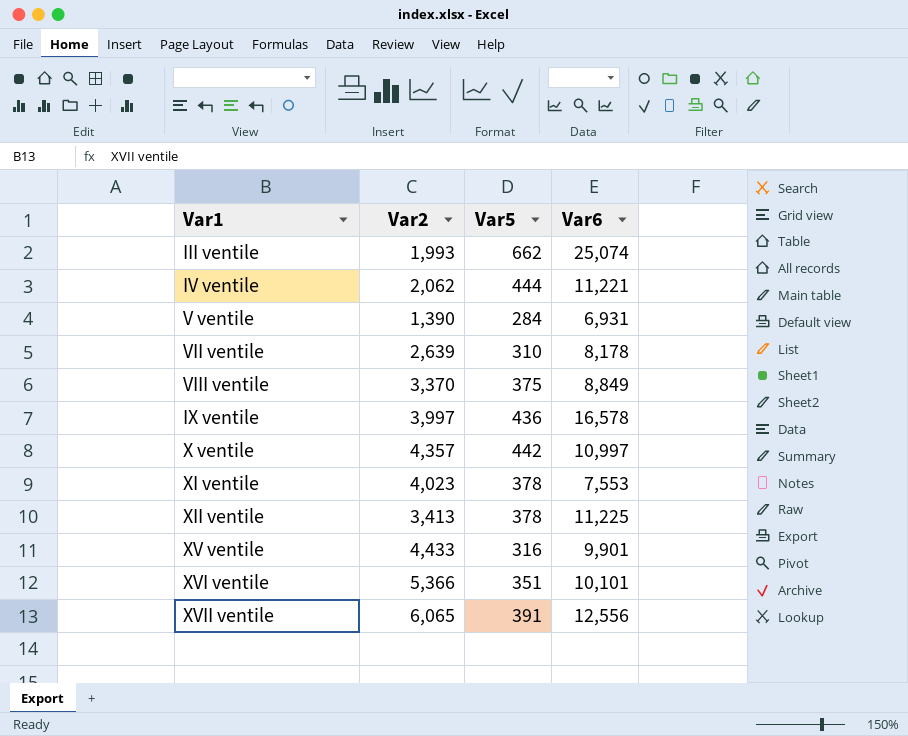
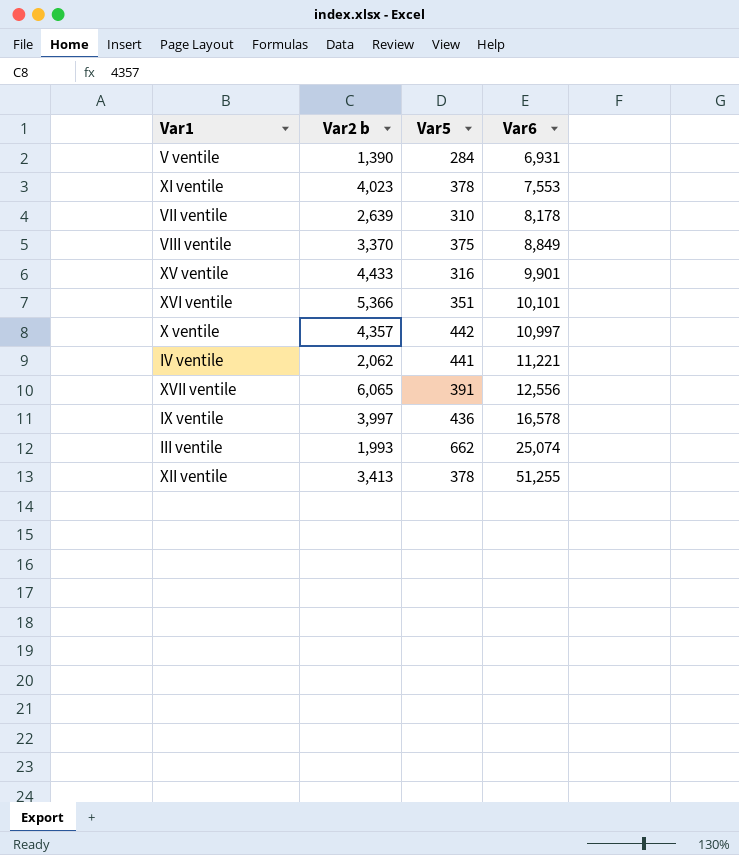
row order: none -> Var6 ascending
column name: Var2 -> Var2 b
IV ventile | Var5: 444 -> 441
XII ventile | Var6: 11,225 -> 51,255

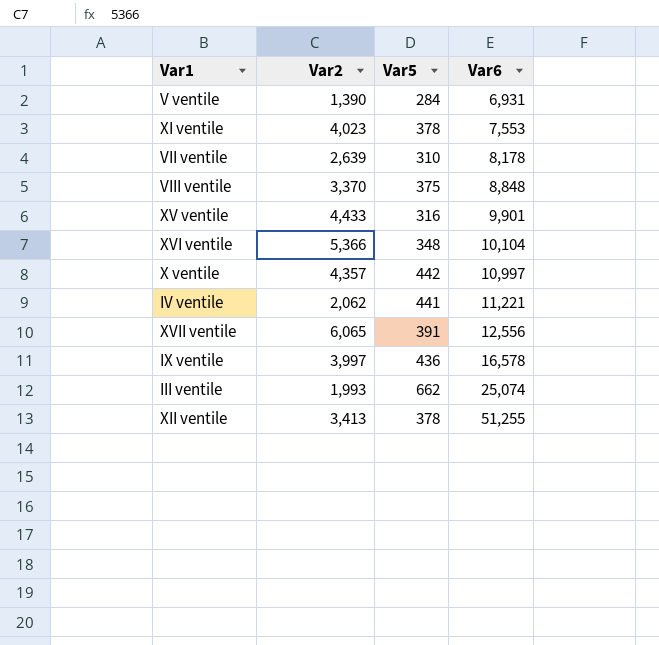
column name: Var2 b -> Var2
VIII ventile | Var6: 8,849 -> 8,848
XVI ventile | Var5: 351 -> 348
XVI ventile | Var6: 10,101 -> 10,104

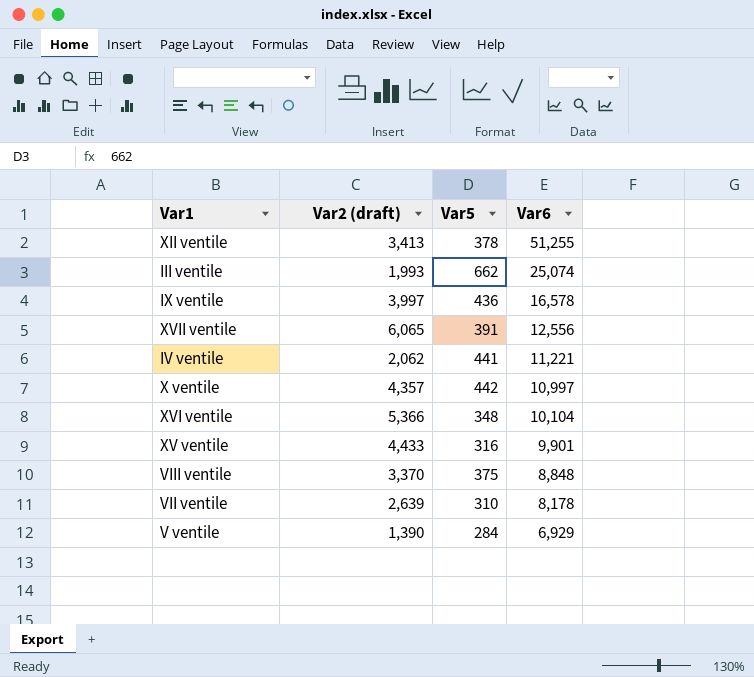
row order: Var6 ascending -> Var6 descending
column name: Var2 -> Var2 (draft)
row XI ventile: 4,023 | 378 | 7,553 -> none
V ventile | Var6: 6,931 -> 6,929

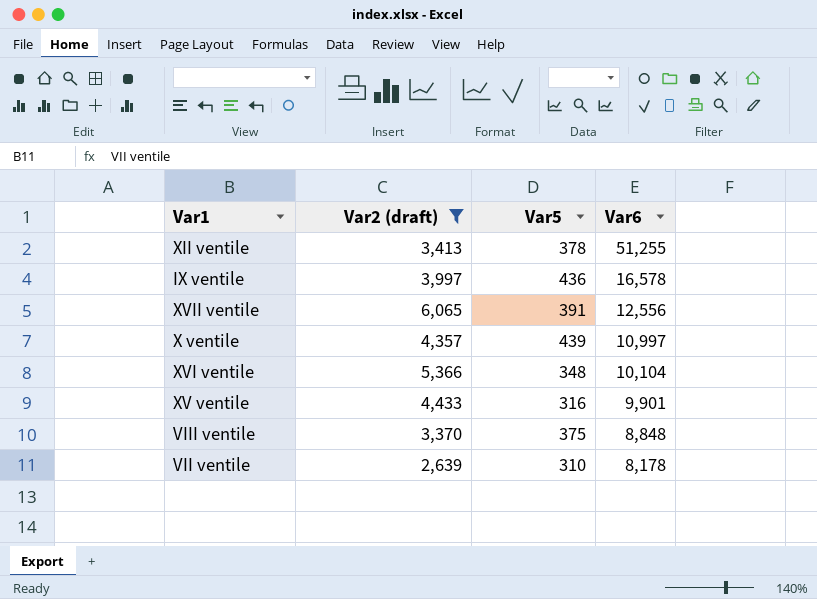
filter: none -> Var2 (draft) >= 2,639
X ventile | Var5: 442 -> 439

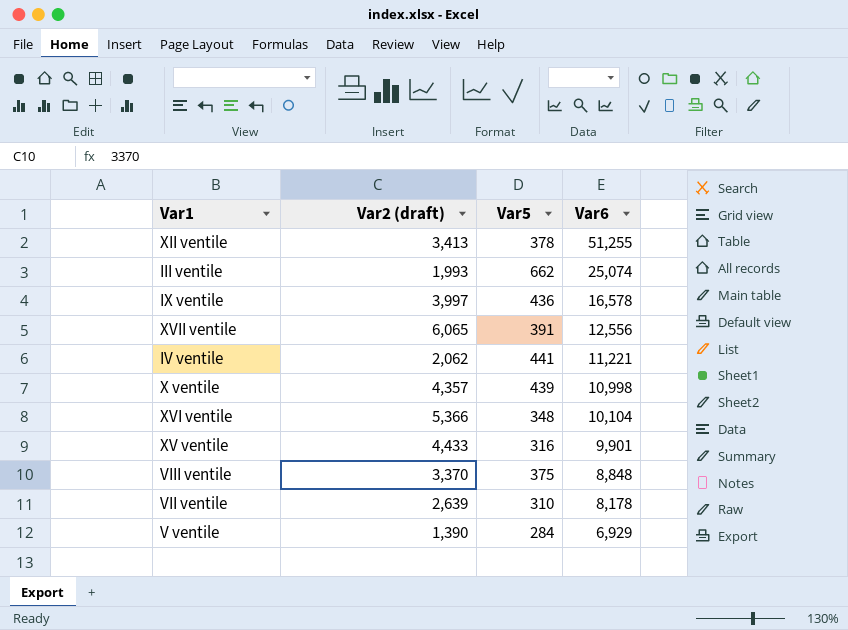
filter: Var2 (draft) >= 2,639 -> none
X ventile | Var6: 10,997 -> 10,998

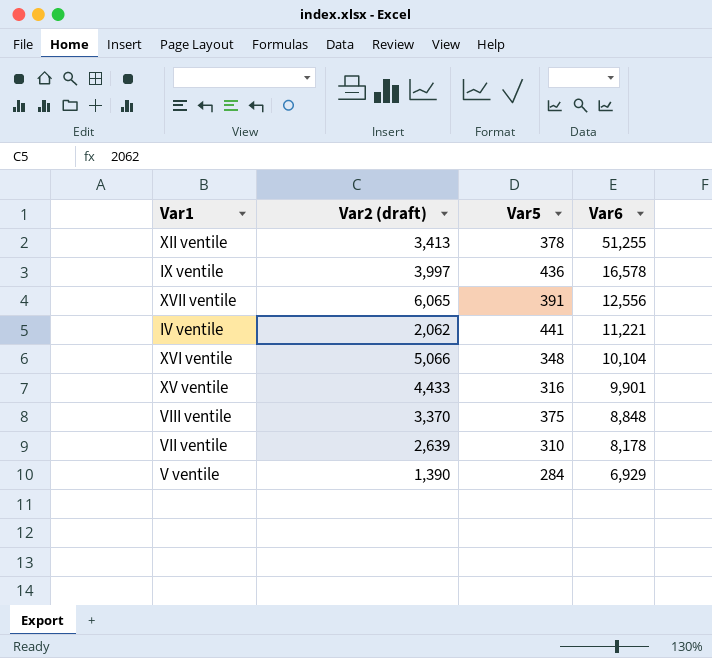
row III ventile: 1,993 | 662 | 25,074 -> none
row X ventile: 4,357 | 439 | 10,998 -> none
XVI ventile | Var2 (draft): 5,366 -> 5,066

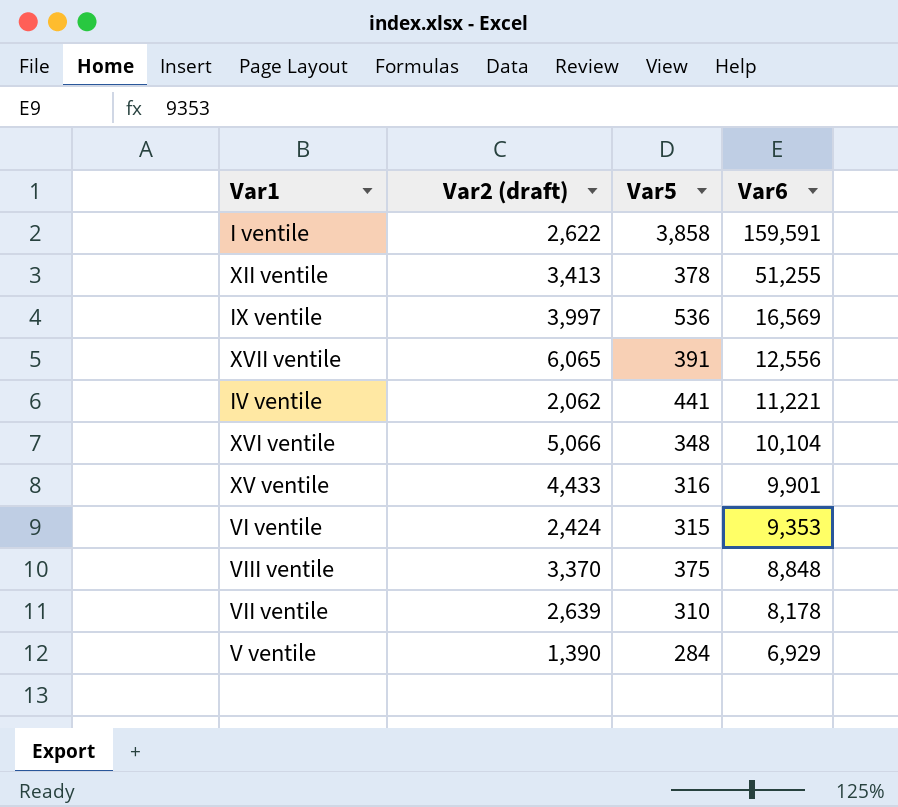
row I ventile: none -> 2,622 | 3,858 | 159,591
IX ventile | Var5: 436 -> 536
IX ventile | Var6: 16,578 -> 16,569
row VI ventile: none -> 2,424 | 315 | 9,353

